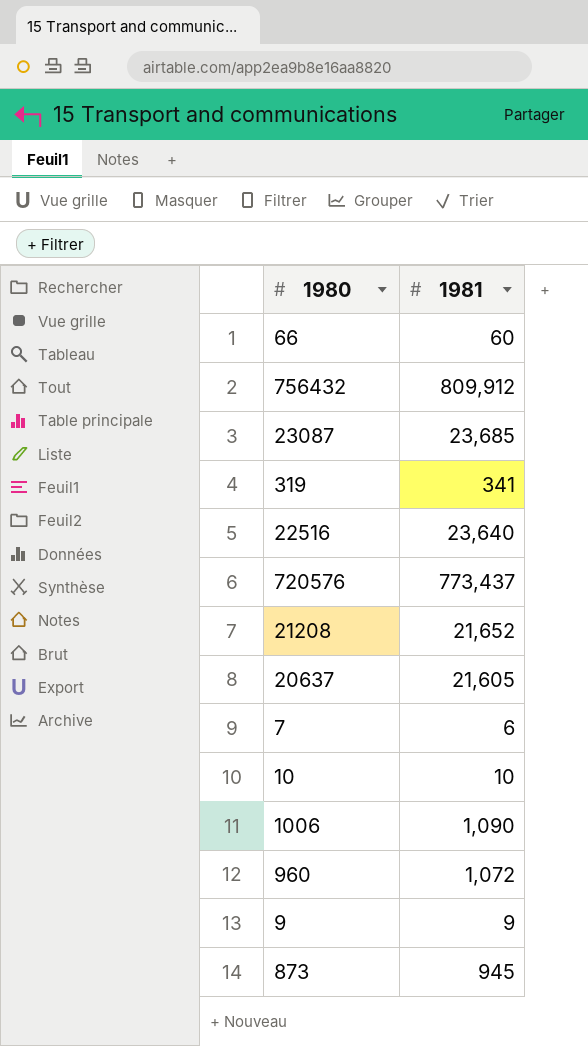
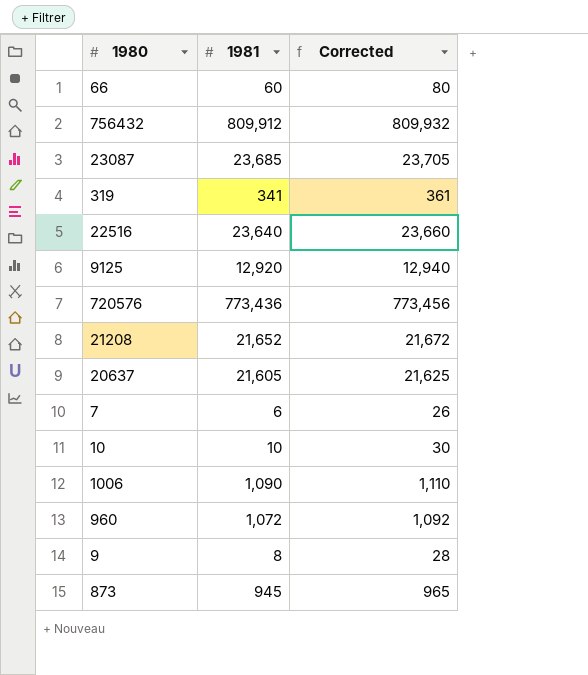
column Corrected | formula: none -> [1981] + 20
row 9125: none -> 12,920 | 12,940
720576 | 1981: 773,437 -> 773,436
9 | 1981: 9 -> 8

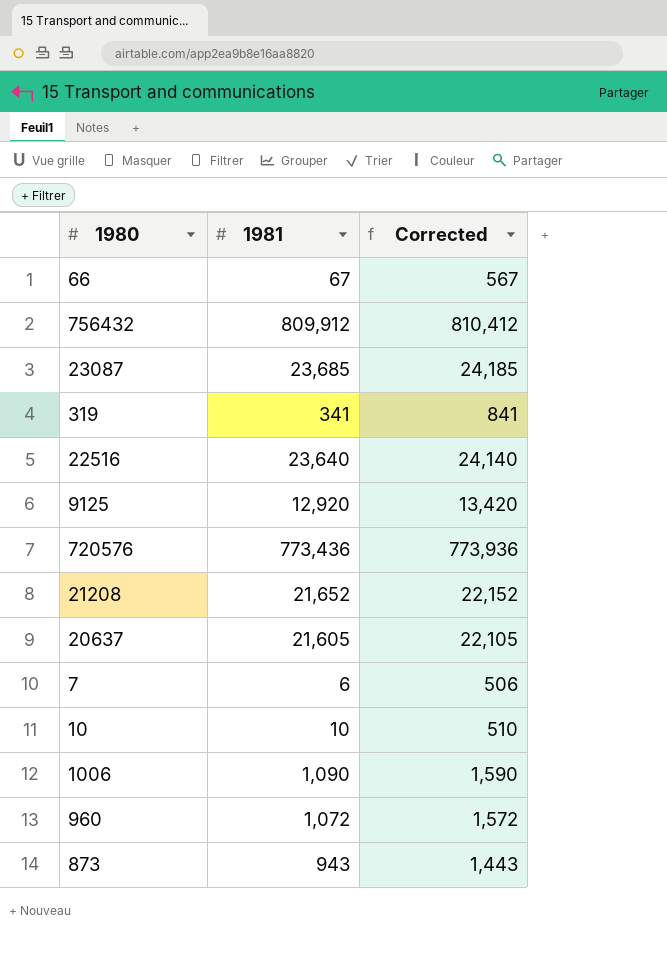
column Corrected | formula: [1981] + 20 -> [1981] + 500
row 9: 8 | 28 -> none
66 | 1981: 60 -> 67
873 | 1981: 945 -> 943

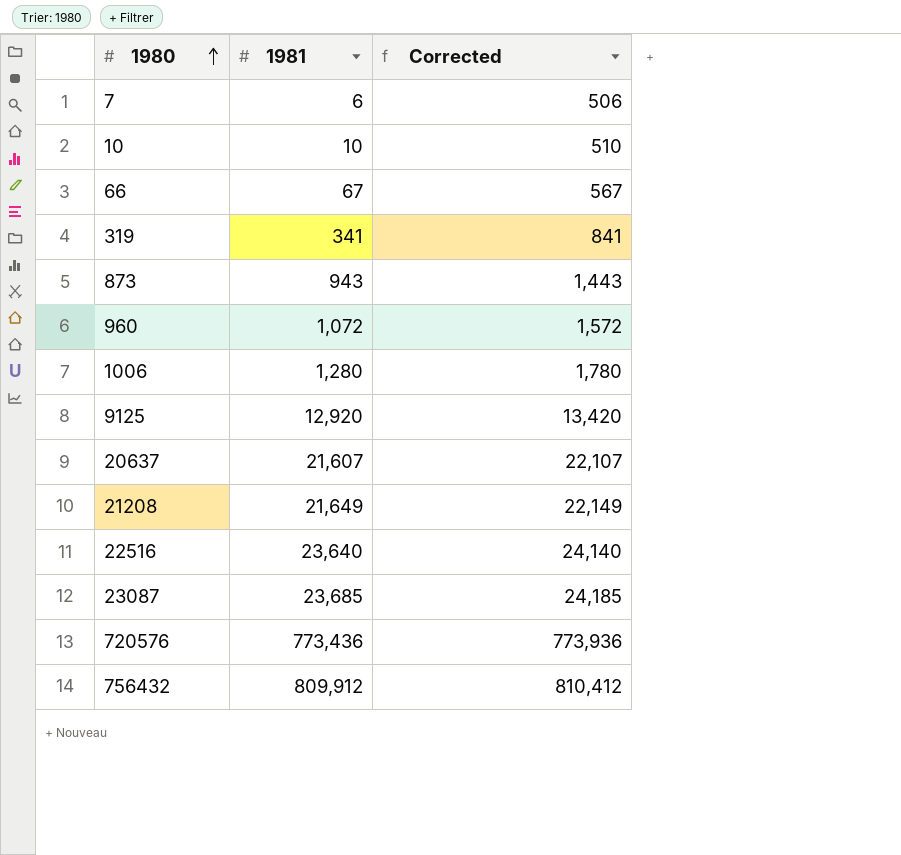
row order: none -> 1980 ascending
1006 | 1981: 1,090 -> 1,280
1006 | Corrected: 1,590 -> 1,780
20637 | 1981: 21,605 -> 21,607
20637 | Corrected: 22,105 -> 22,107
21208 | 1981: 21,652 -> 21,649
21208 | Corrected: 22,152 -> 22,149

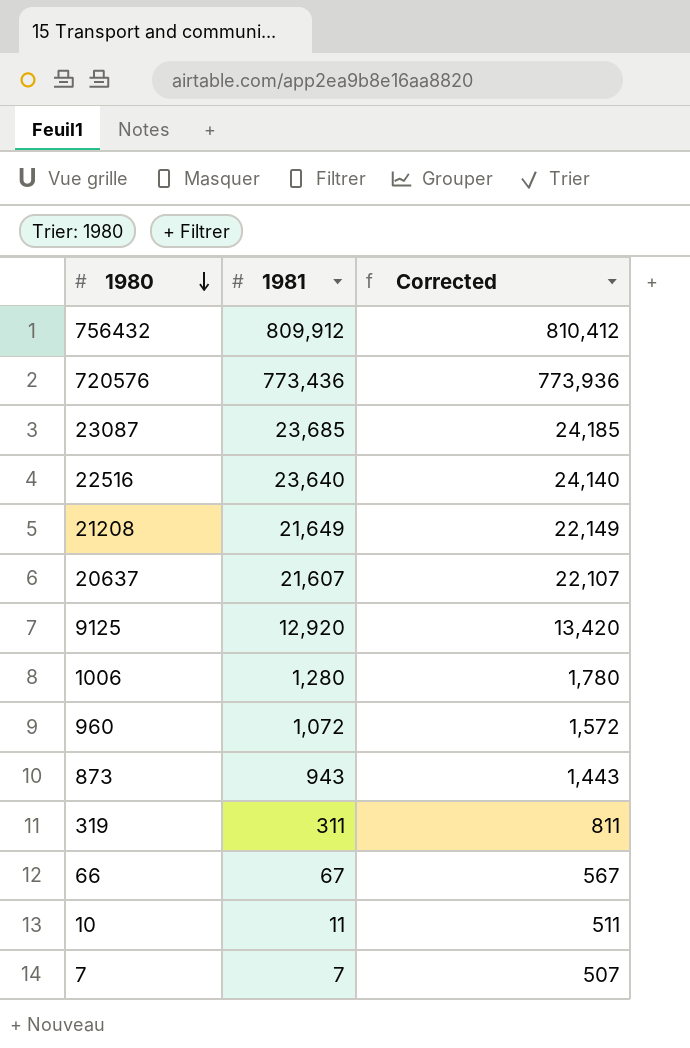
row order: 1980 ascending -> 1980 descending
319 | 1981: 341 -> 311
319 | Corrected: 841 -> 811
10 | 1981: 10 -> 11
10 | Corrected: 510 -> 511
7 | 1981: 6 -> 7
7 | Corrected: 506 -> 507

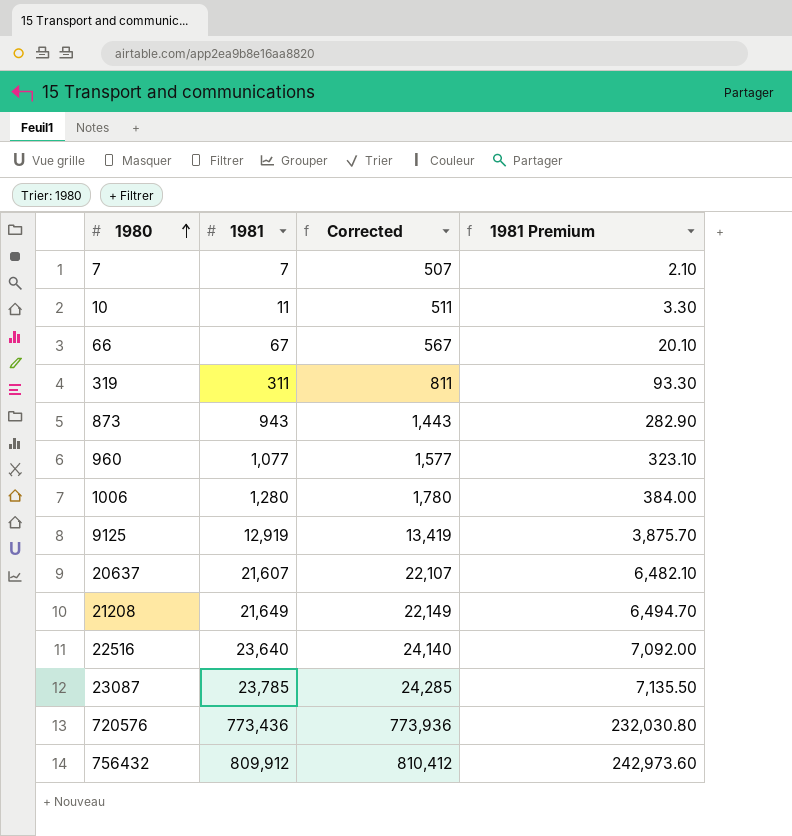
row order: 1980 descending -> 1980 ascending
column 1981 Premium | formula: none -> [1981] * 0.3
960 | 1981: 1,072 -> 1,077
960 | Corrected: 1,572 -> 1,577
9125 | 1981: 12,920 -> 12,919
9125 | Corrected: 13,420 -> 13,419
23087 | 1981: 23,685 -> 23,785
23087 | Corrected: 24,185 -> 24,285

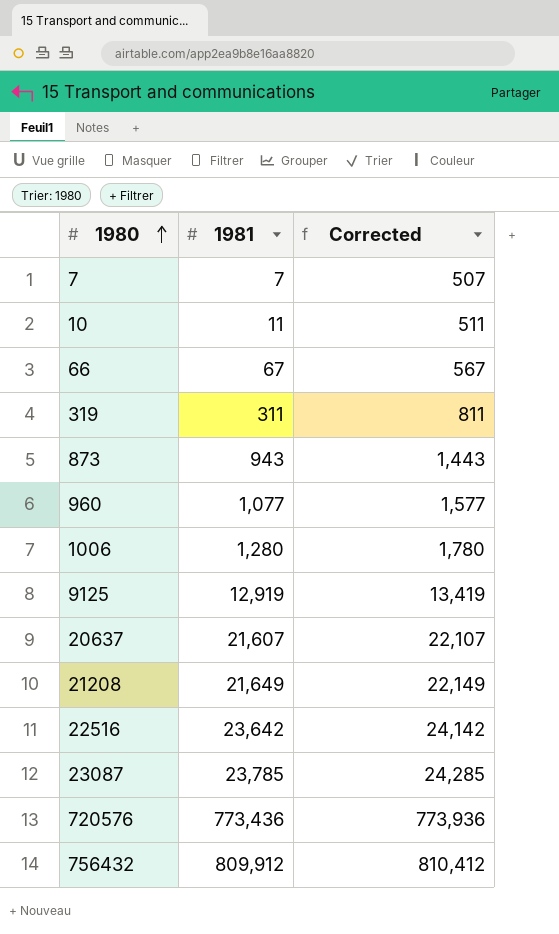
column 1981 Premium | formula: [1981] * 0.3 -> none
22516 | 1981: 23,640 -> 23,642
22516 | Corrected: 24,140 -> 24,142

